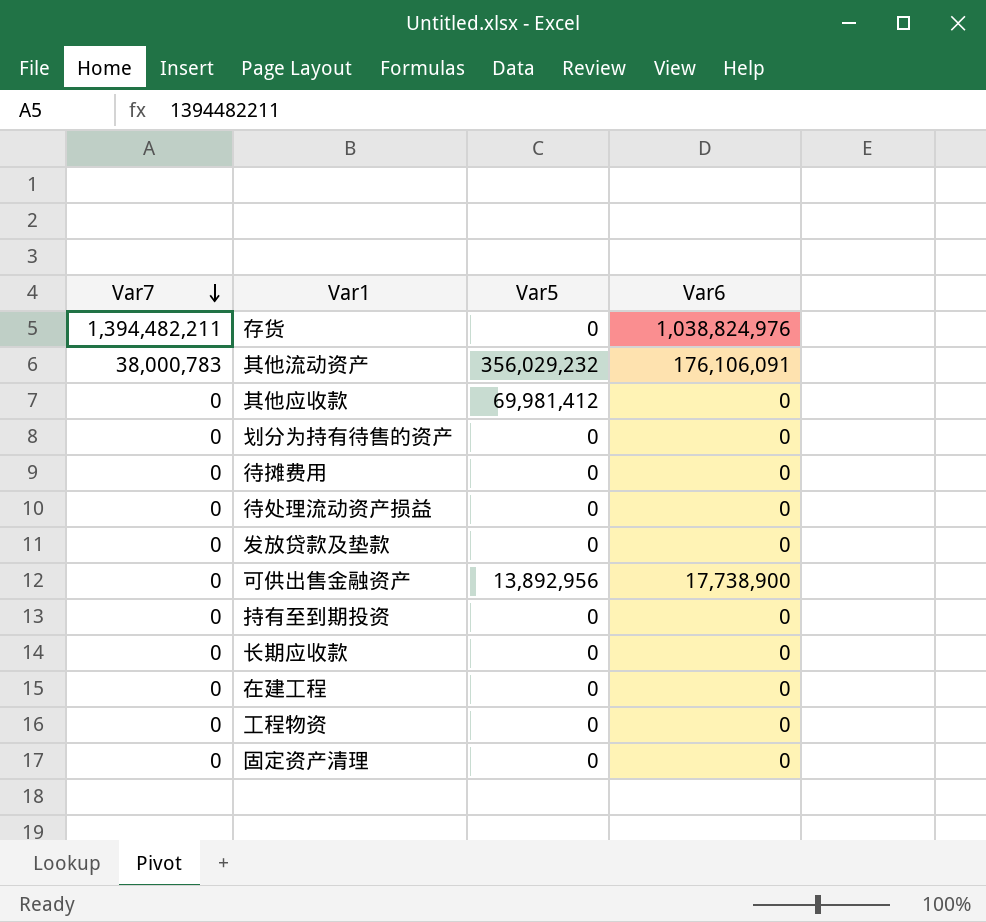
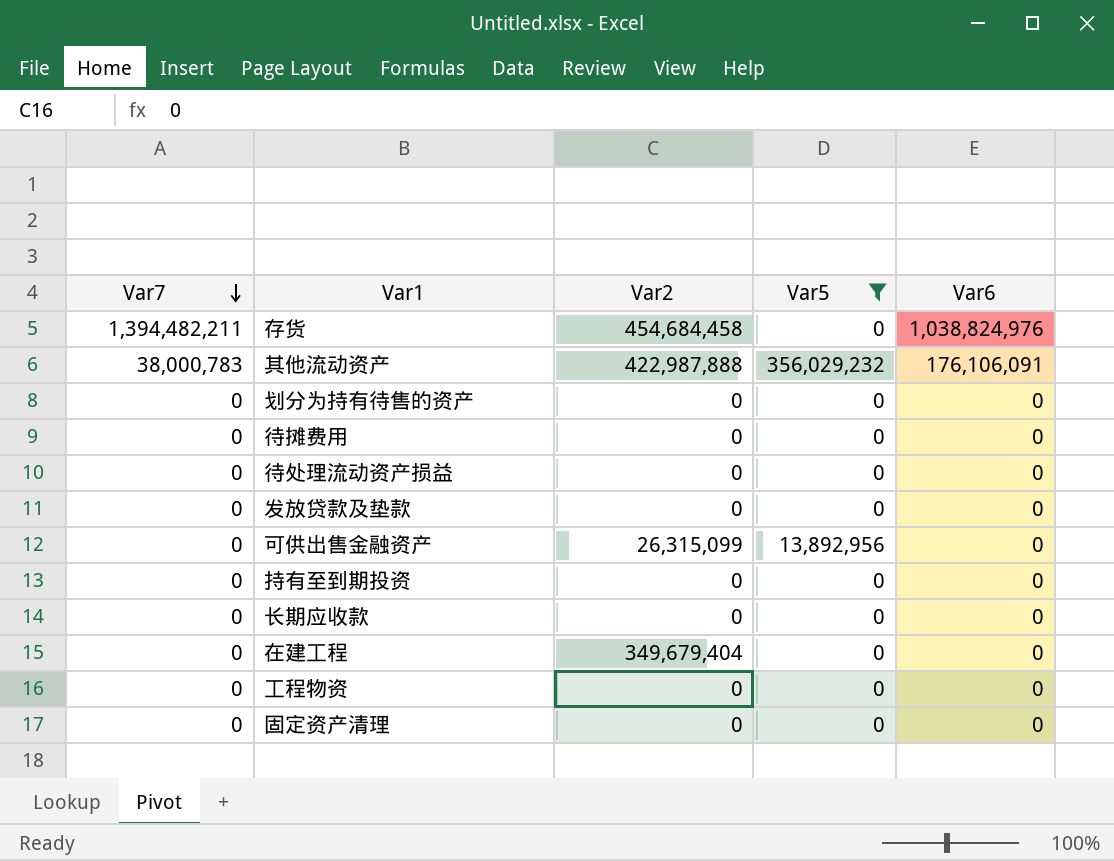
filter: none -> Var5 != 69,981,412
column Var2 | position: none -> 3
可供出售金融资产 | Var6: 17,738,900 -> 0

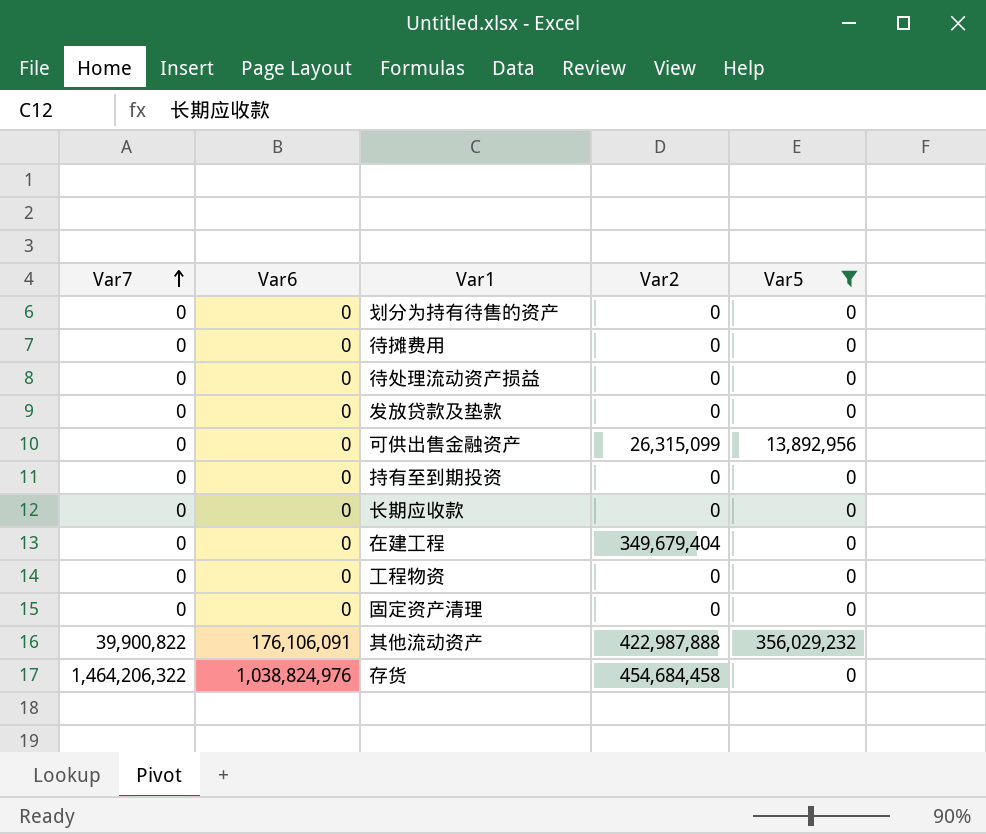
row order: Var7 descending -> Var7 ascending
column Var6 | position: 5 -> 2
其他流动资产 | Var7: 38,000,783 -> 39,900,822
存货 | Var7: 1,394,482,211 -> 1,464,206,322

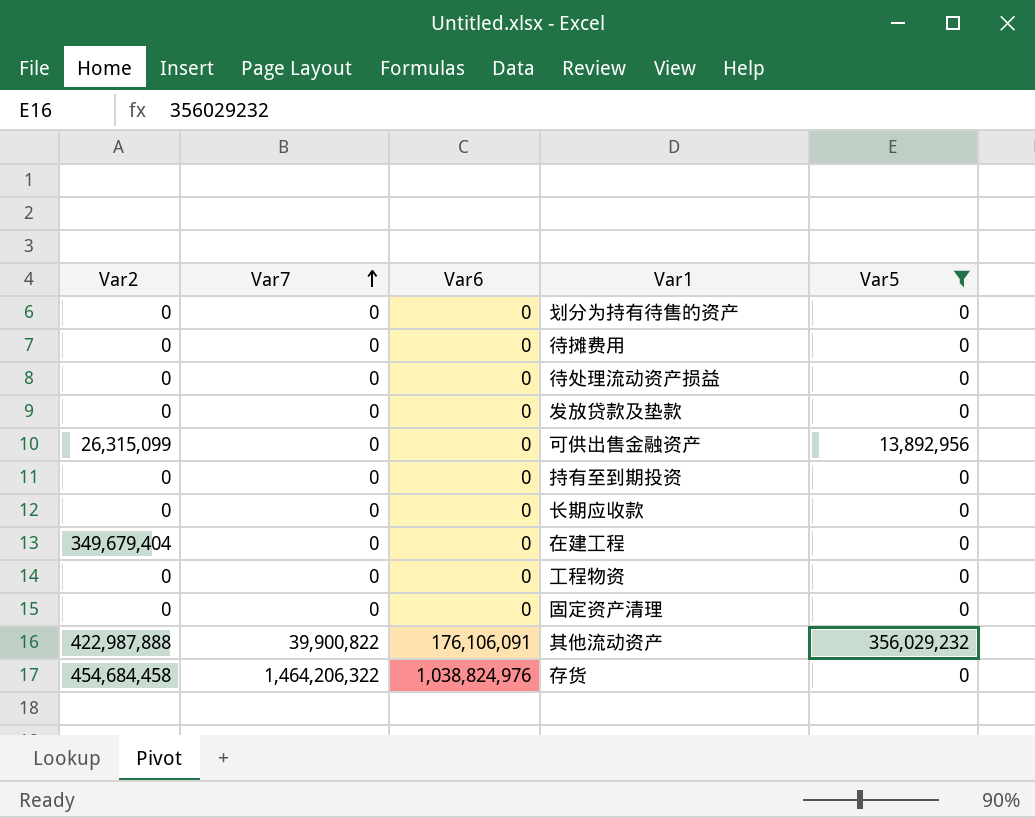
column Var2 | position: 4 -> 1

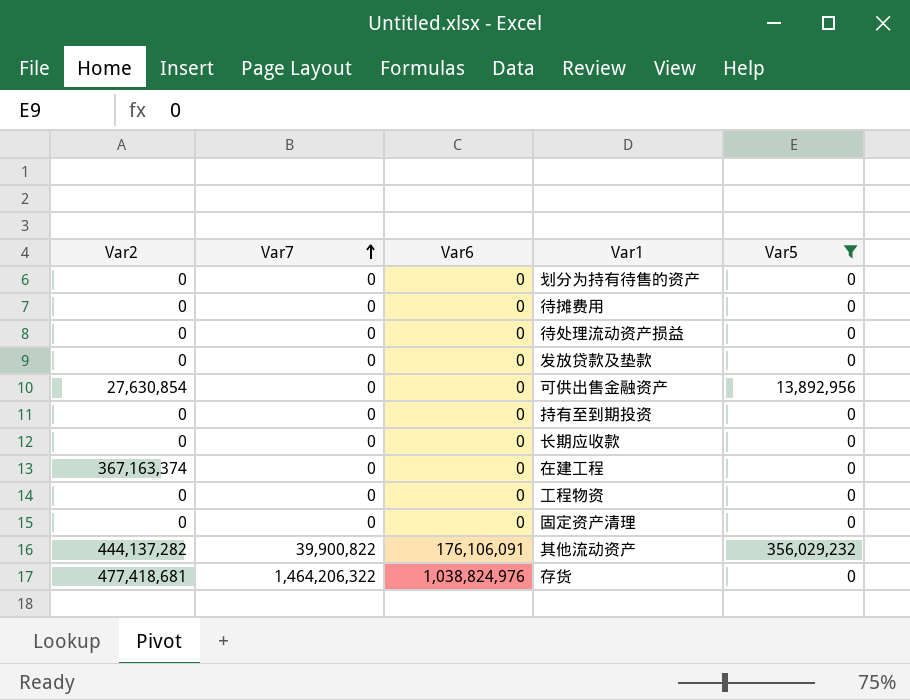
可供出售金融资产 | Var2: 26,315,099 -> 27,630,854
在建工程 | Var2: 349,679,404 -> 367,163,374
其他流动资产 | Var2: 422,987,888 -> 444,137,282
存货 | Var2: 454,684,458 -> 477,418,681

